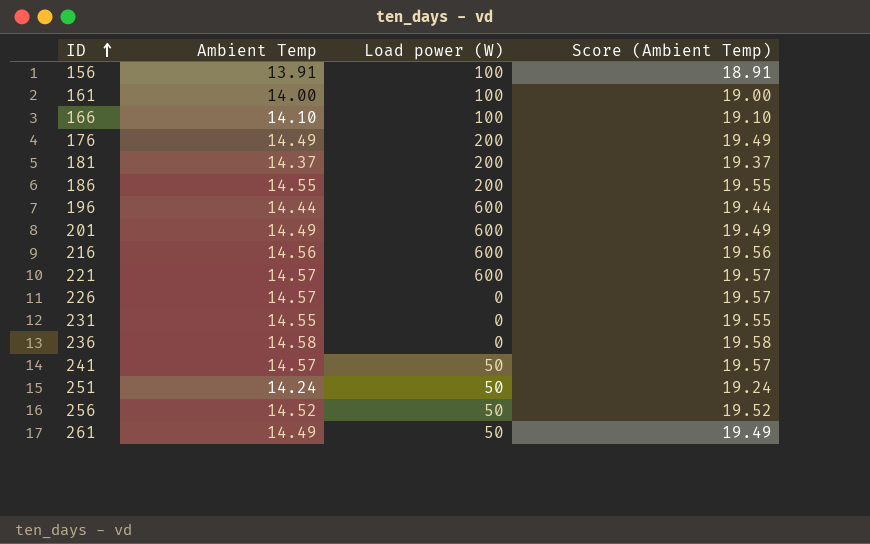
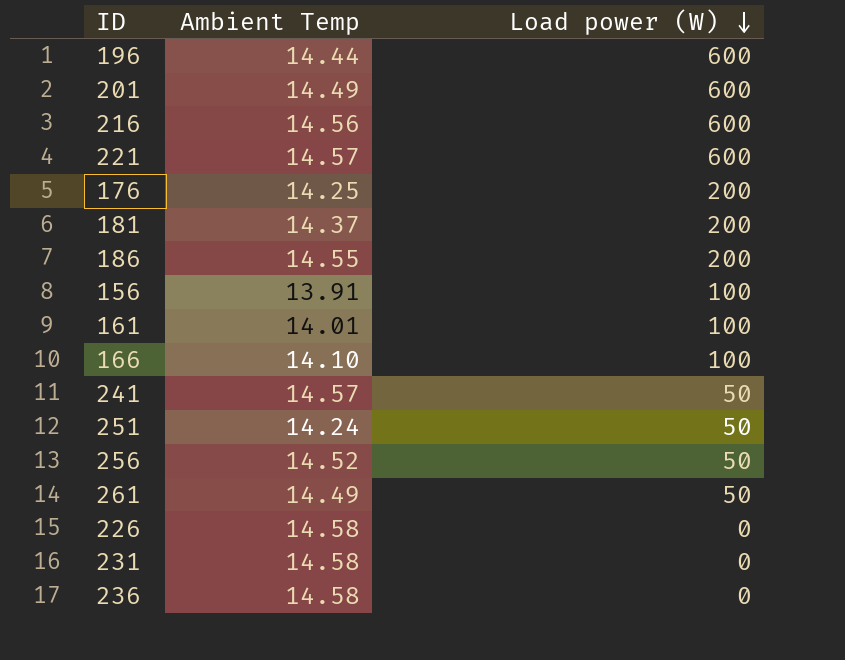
row order: ID ascending -> Load power (W) descending
column Score (Ambient Temp) | formula: [Ambient Temp] + 5 -> none
176 | Ambient Temp: 14.49 -> 14.25
161 | Ambient Temp: 14.00 -> 14.01
226 | Ambient Temp: 14.57 -> 14.58
231 | Ambient Temp: 14.55 -> 14.58

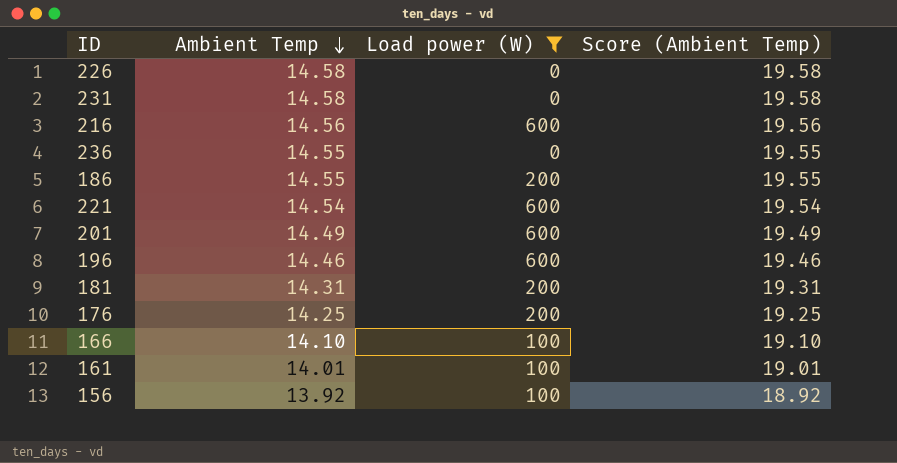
filter: none -> Load power (W) != 50
row order: Load power (W) descending -> Ambient Temp descending
column Score (Ambient Temp) | formula: none -> [Ambient Temp] + 5
236 | Ambient Temp: 14.58 -> 14.55
221 | Ambient Temp: 14.57 -> 14.54
196 | Ambient Temp: 14.44 -> 14.46
181 | Ambient Temp: 14.37 -> 14.31
156 | Ambient Temp: 13.91 -> 13.92

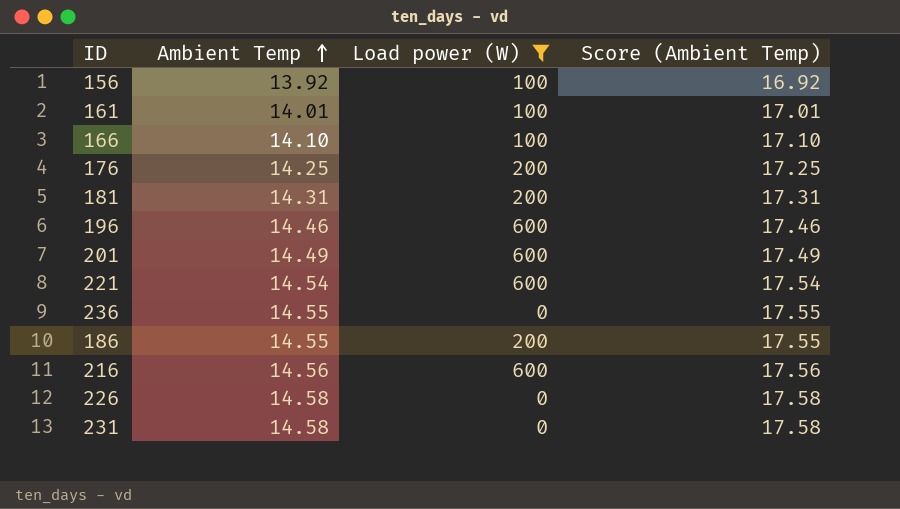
row order: Ambient Temp descending -> Ambient Temp ascending
column Score (Ambient Temp) | formula: [Ambient Temp] + 5 -> [Ambient Temp] + 3

